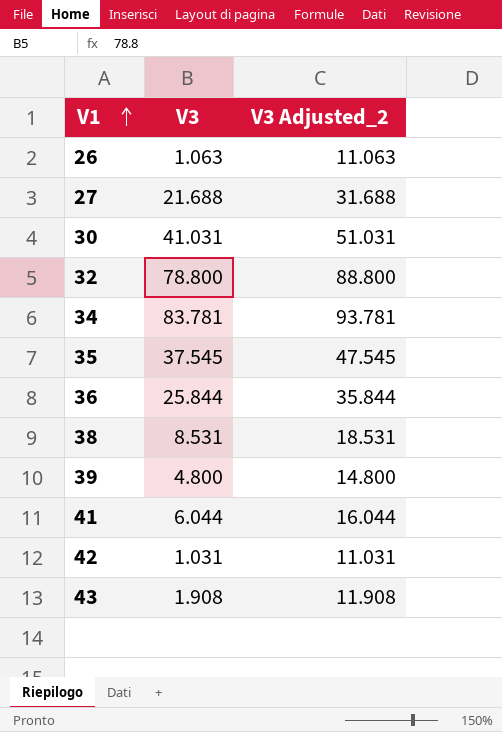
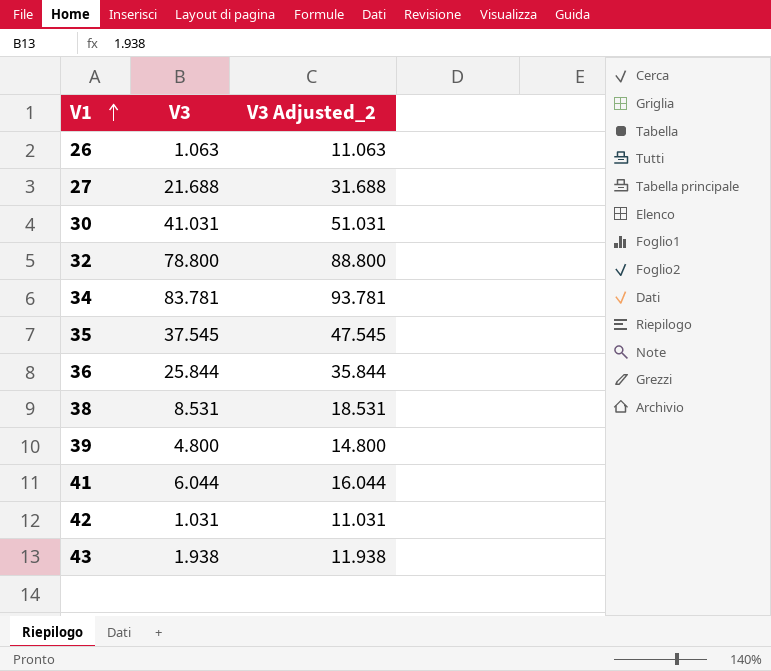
43 | V3: 1.908 -> 1.938
43 | V3 Adjusted_2: 11.908 -> 11.938

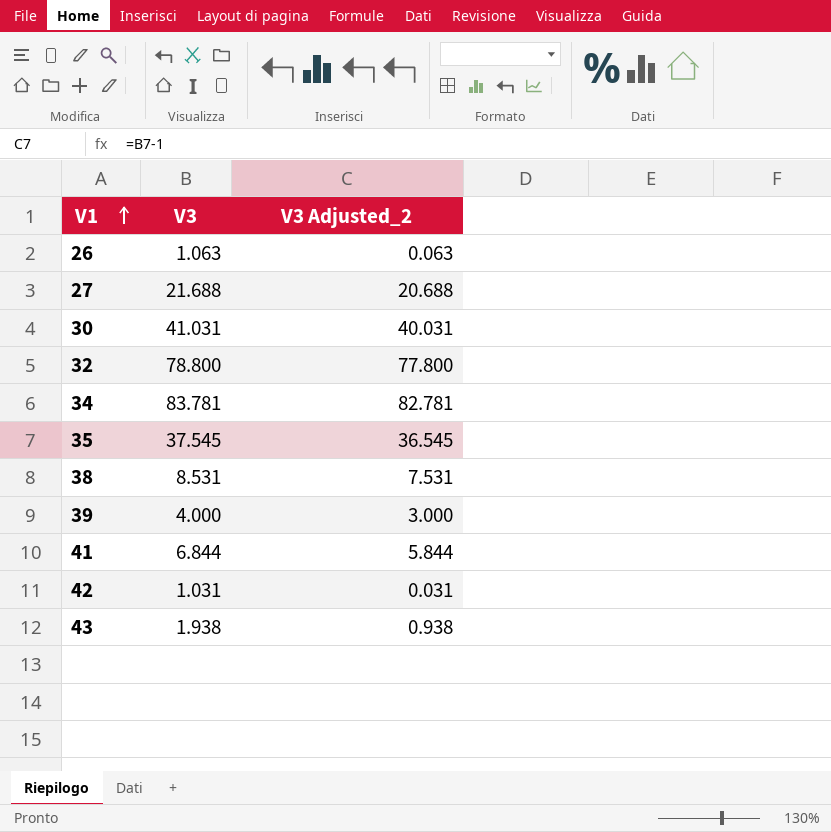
column V3 Adjusted_2 | formula: [V3] + 10 -> [V3] - 1
row 36: 25.844 | 35.844 -> none
39 | V3: 4.800 -> 4.000
41 | V3: 6.044 -> 6.844

